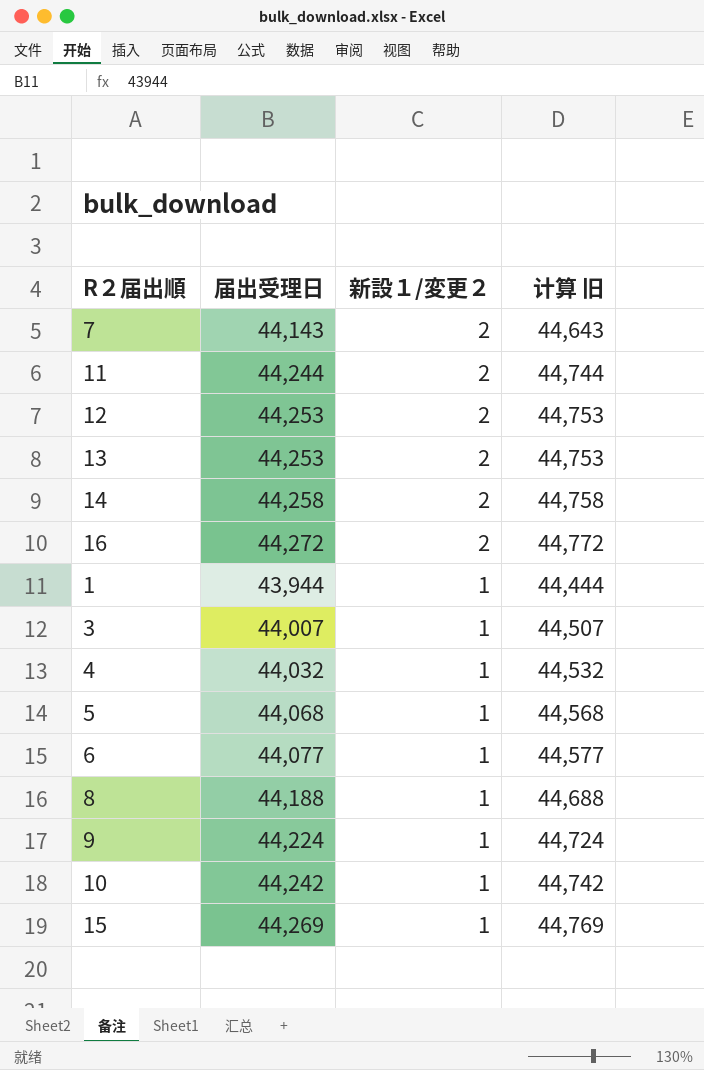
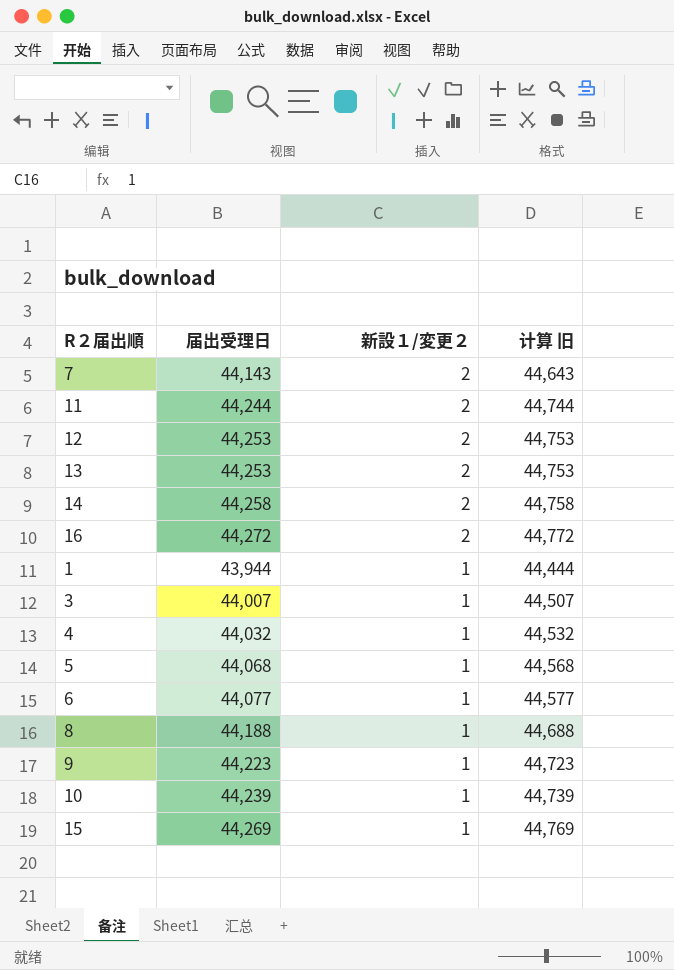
9 | 届出受理日: 44,224 -> 44,223
9 | 计算 旧: 44,724 -> 44,723
10 | 届出受理日: 44,242 -> 44,239
10 | 计算 旧: 44,742 -> 44,739

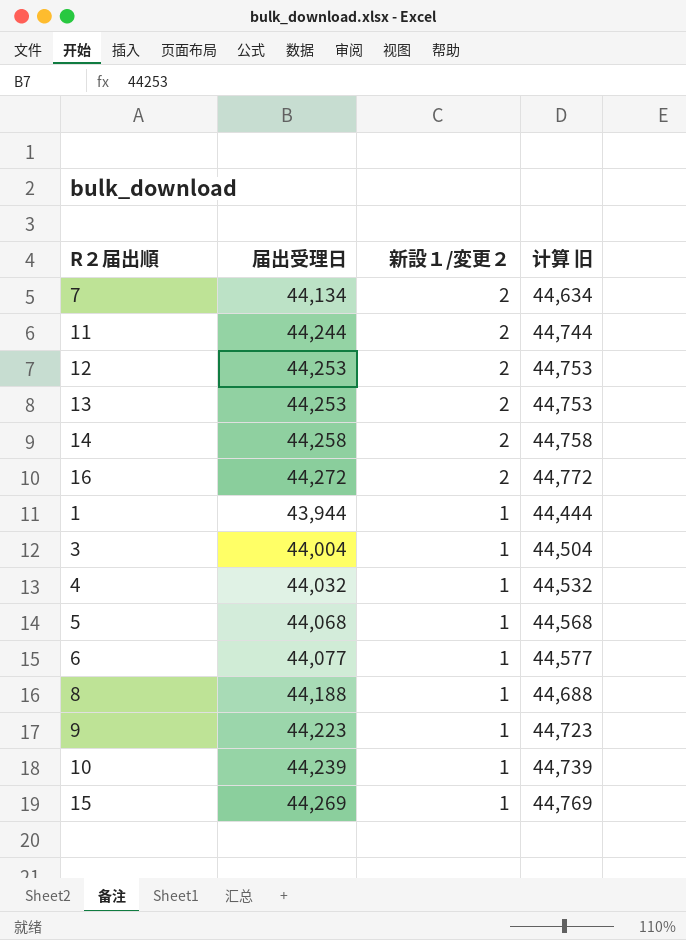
7 | 届出受理日: 44,143 -> 44,134
7 | 计算 旧: 44,643 -> 44,634
3 | 届出受理日: 44,007 -> 44,004
3 | 计算 旧: 44,507 -> 44,504

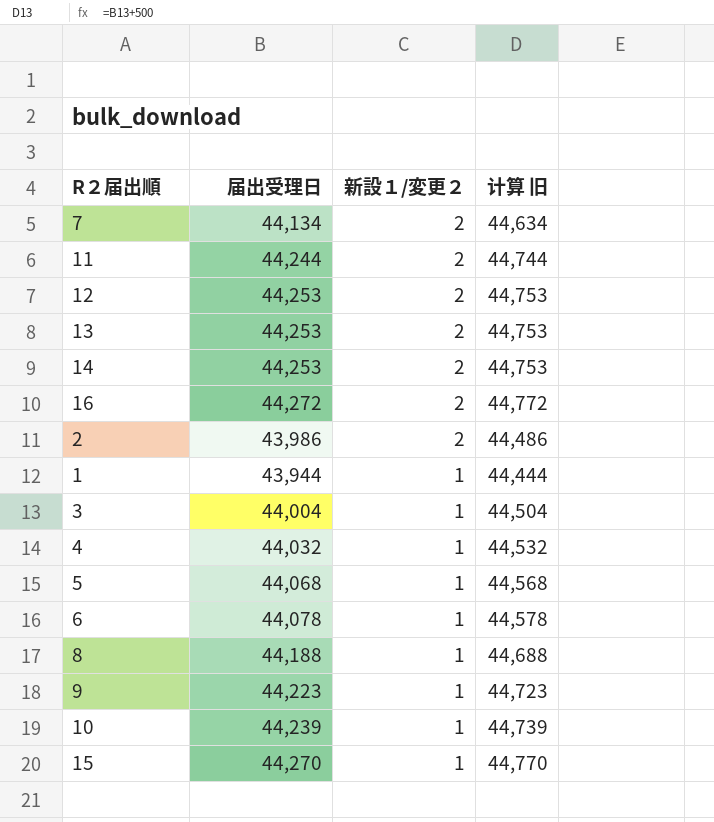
14 | 届出受理日: 44,258 -> 44,253
14 | 计算 旧: 44,758 -> 44,753
row 2: none -> 43,986 | 2 | 44,486
6 | 届出受理日: 44,077 -> 44,078
6 | 计算 旧: 44,577 -> 44,578
15 | 届出受理日: 44,269 -> 44,270
15 | 计算 旧: 44,769 -> 44,770

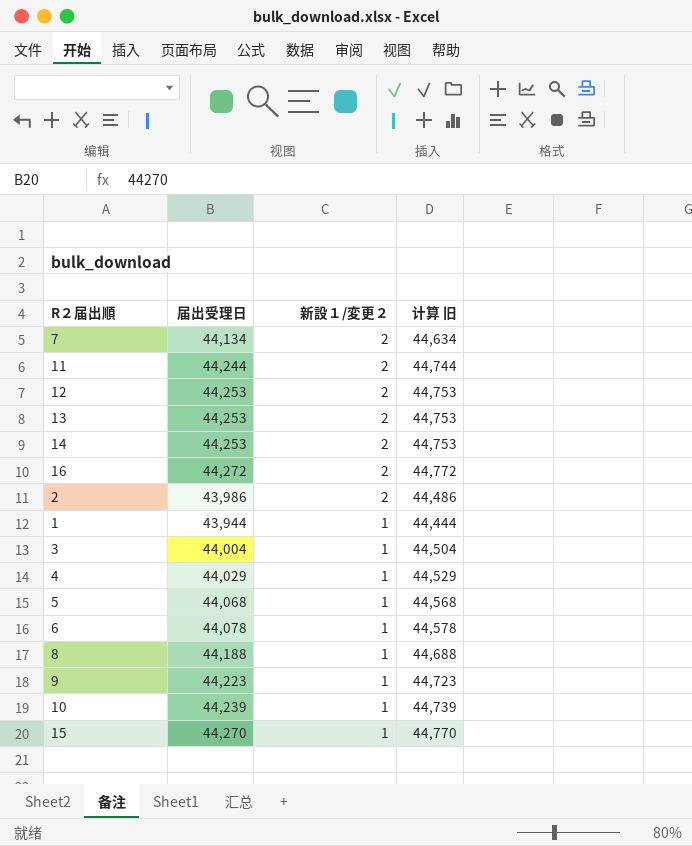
4 | 届出受理日: 44,032 -> 44,029
4 | 计算 旧: 44,532 -> 44,529

